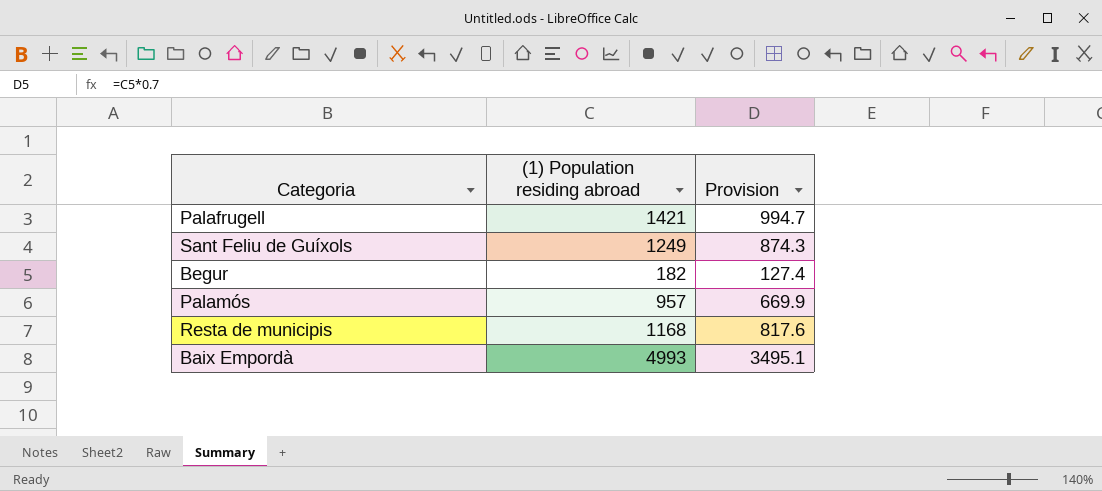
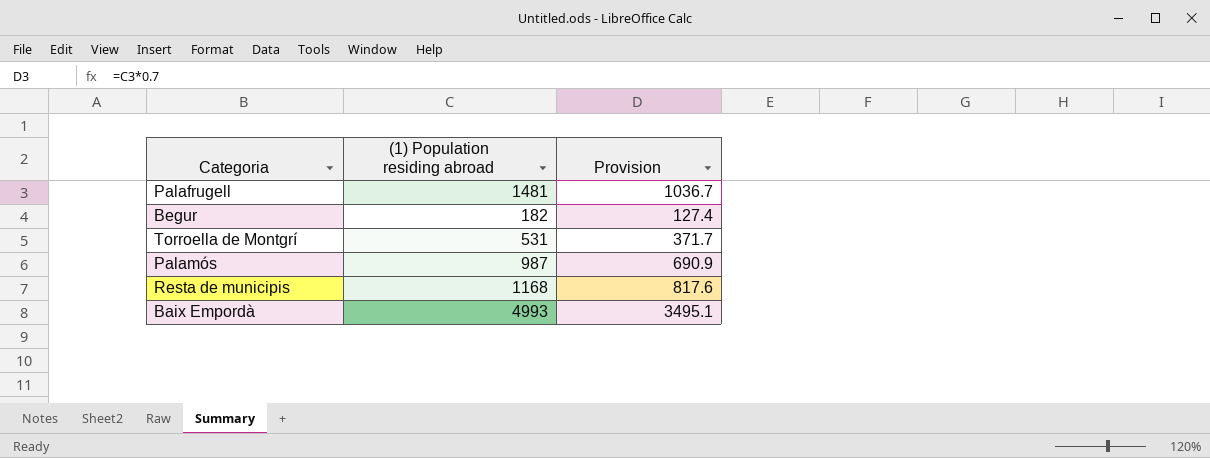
row Sant Feliu de Guíxols: 1249 | 874.3 -> none
Palafrugell | (1) Population residing abroad: 1421 -> 1481
Palafrugell | Provision: 994.7 -> 1036.7
row Torroella de Montgrí: none -> 531 | 371.7
Palamós | (1) Population residing abroad: 957 -> 987
Palamós | Provision: 669.9 -> 690.9

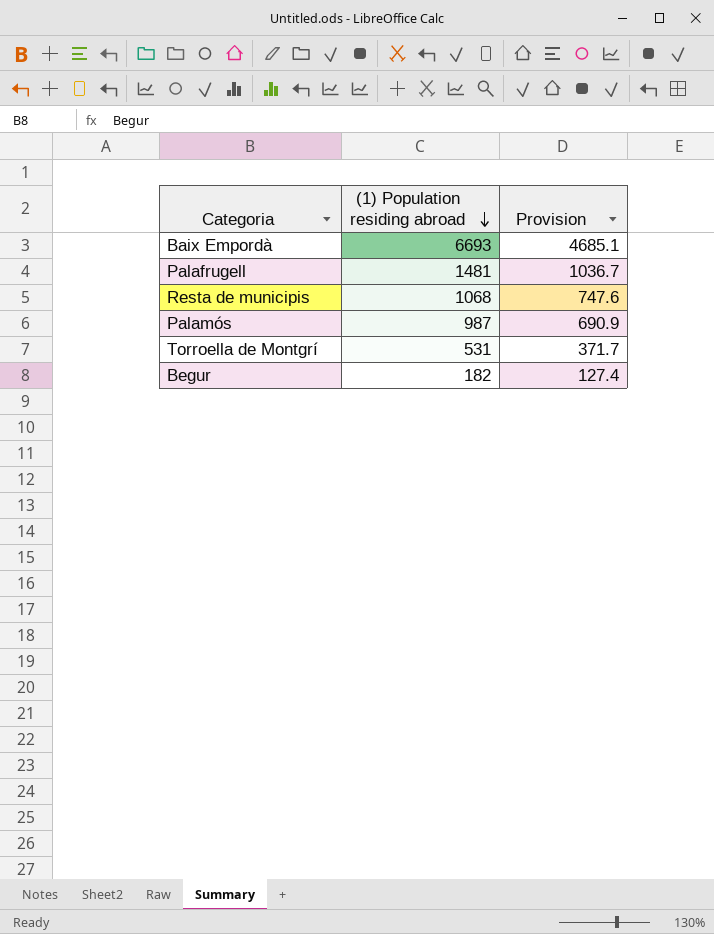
row order: none -> (1) Population residing abroad descending
Baix Empordà | (1) Population residing abroad: 4993 -> 6693
Baix Empordà | Provision: 3495.1 -> 4685.1
Resta de municipis | (1) Population residing abroad: 1168 -> 1068
Resta de municipis | Provision: 817.6 -> 747.6

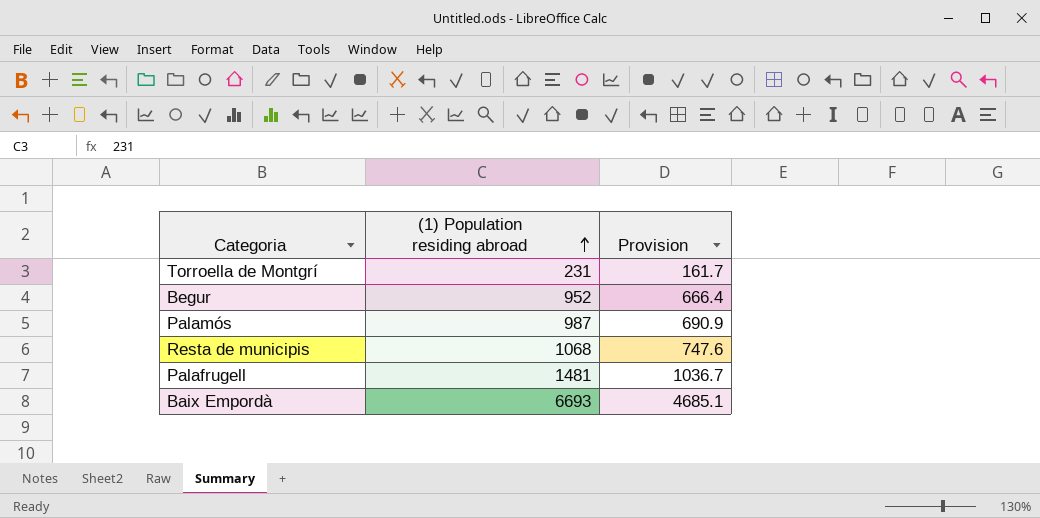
row order: (1) Population residing abroad descending -> (1) Population residing abroad ascending
Torroella de Montgrí | (1) Population residing abroad: 531 -> 231
Torroella de Montgrí | Provision: 371.7 -> 161.7
Begur | (1) Population residing abroad: 182 -> 952
Begur | Provision: 127.4 -> 666.4

